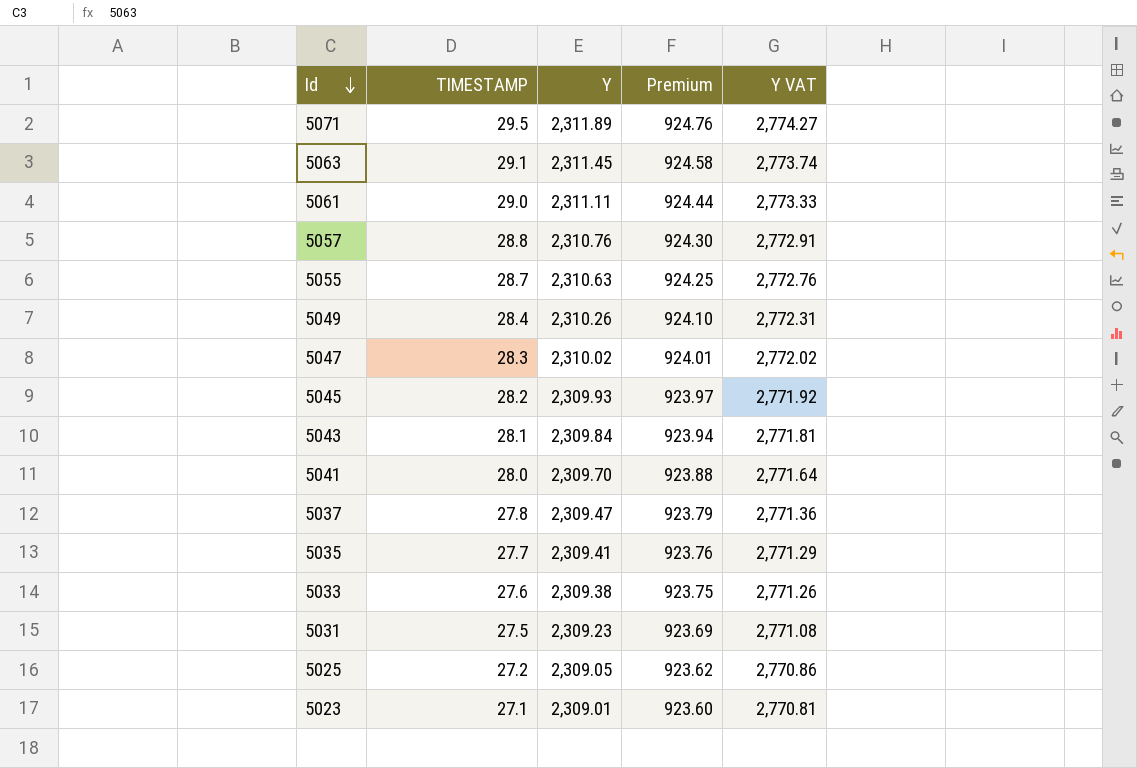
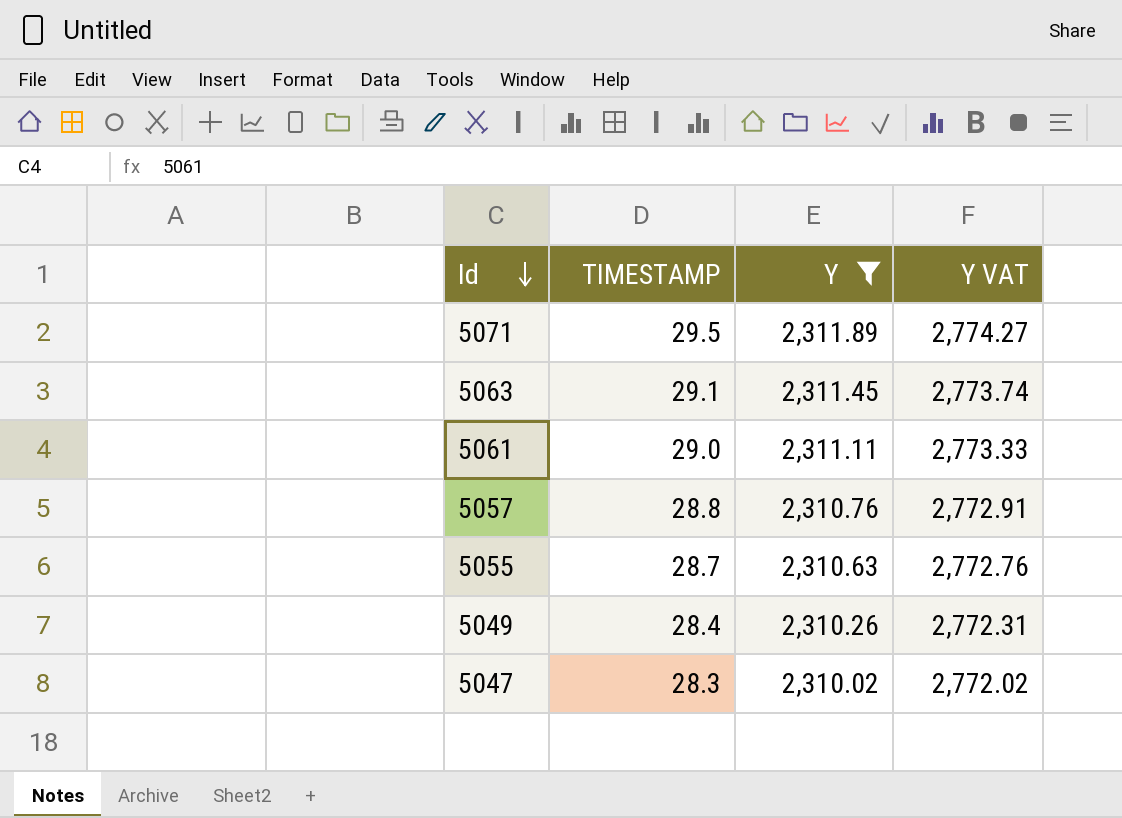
filter: none -> Y >= 2,310.02
column Premium | formula: [Y] * 0.4 -> none

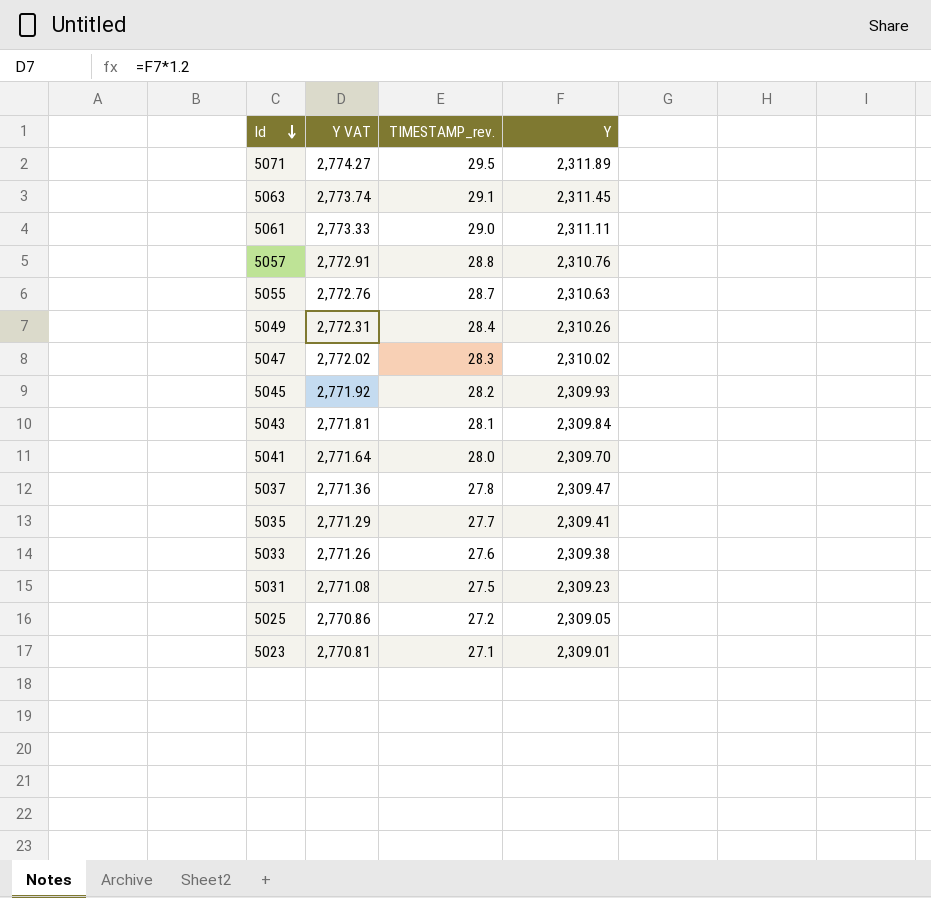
filter: Y >= 2,310.02 -> none
column Y VAT | position: 4 -> 2
column name: TIMESTAMP -> TIMESTAMP_rev.

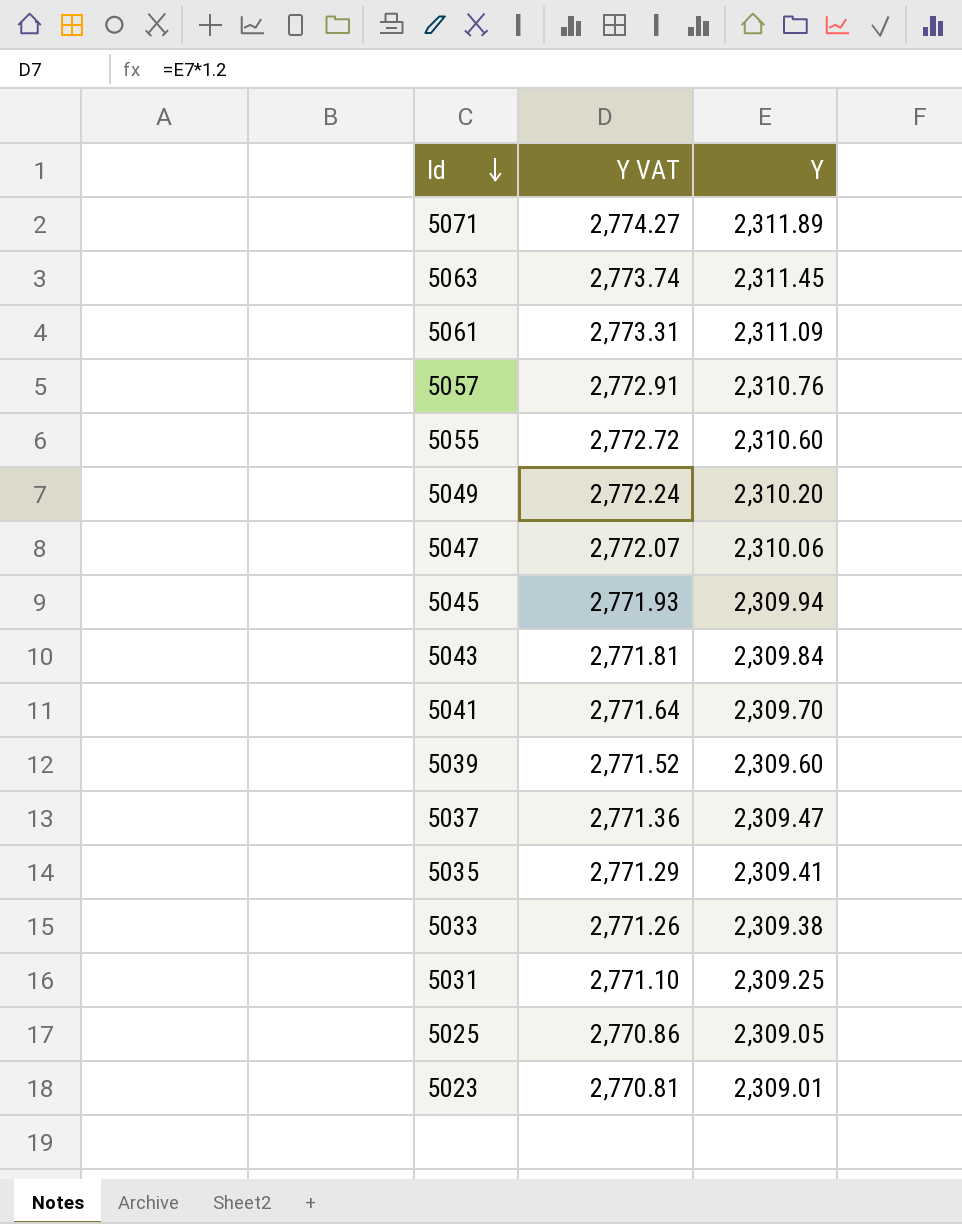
column TIMESTAMP_rev. | position: 3 -> none
5061 | Y VAT: 2,773.33 -> 2,773.31
5061 | Y: 2,311.11 -> 2,311.09
5055 | Y VAT: 2,772.76 -> 2,772.72
5055 | Y: 2,310.63 -> 2,310.60
5049 | Y VAT: 2,772.31 -> 2,772.24
5049 | Y: 2,310.26 -> 2,310.20
5047 | Y VAT: 2,772.02 -> 2,772.07
5047 | Y: 2,310.02 -> 2,310.06
5045 | Y VAT: 2,771.92 -> 2,771.93
5045 | Y: 2,309.93 -> 2,309.94
row 5039: none -> 2,771.52 | 2,309.60
5031 | Y VAT: 2,771.08 -> 2,771.10
5031 | Y: 2,309.23 -> 2,309.25

